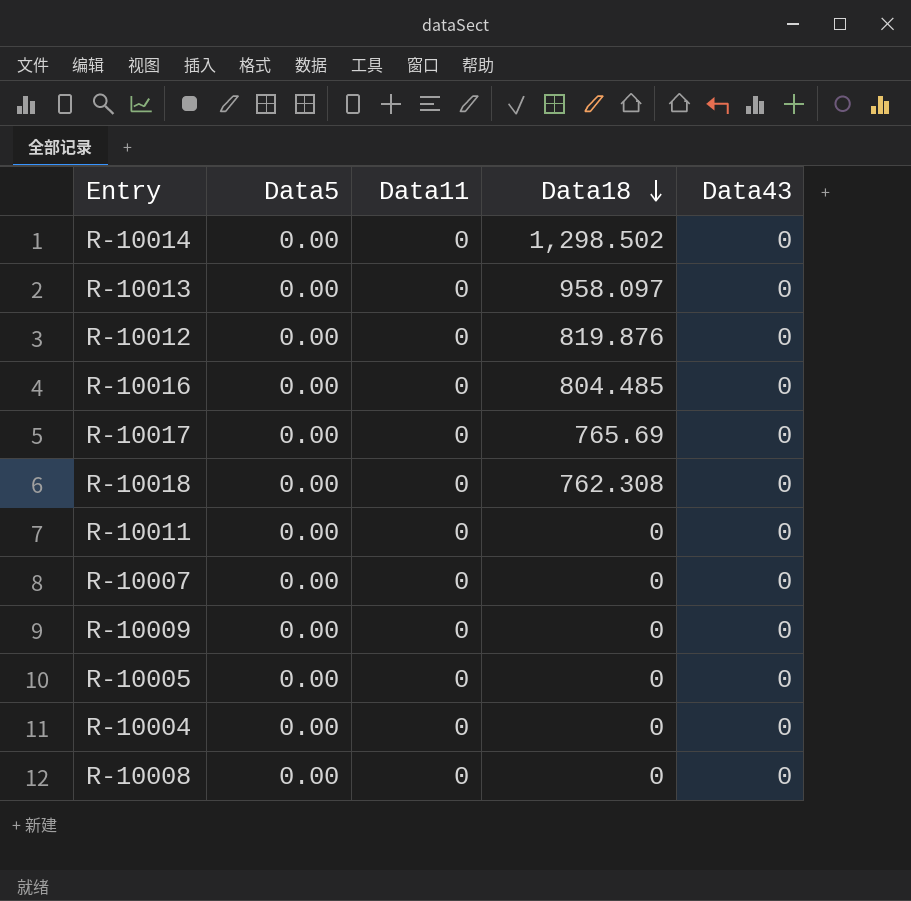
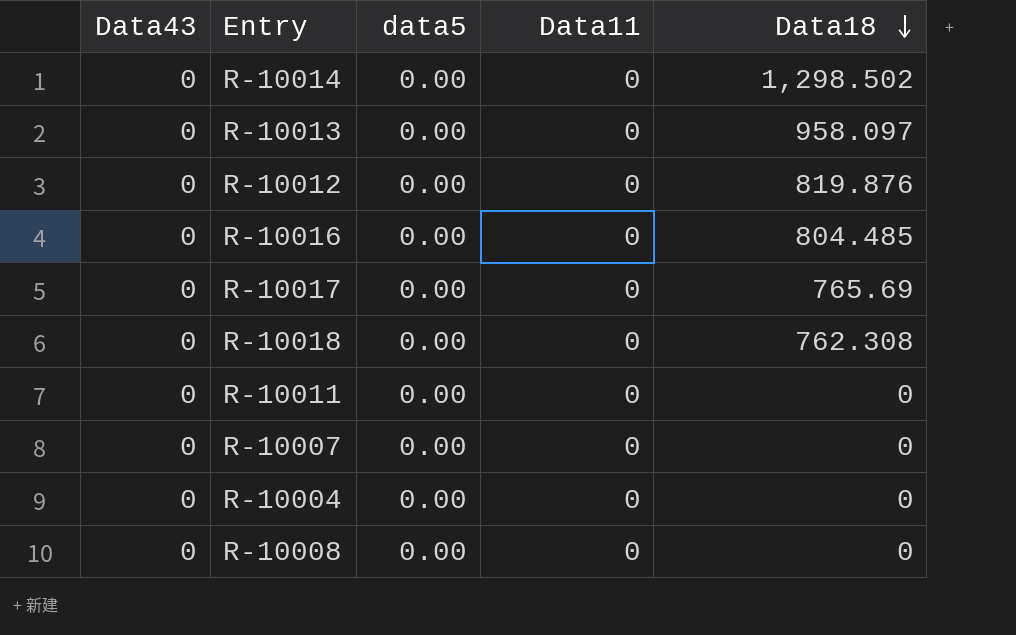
column Data43 | position: 5 -> 1
column name: Data5 -> data5
row R-10009: 0.00 | 0 | 0 | 0 -> none
row R-10005: 0.00 | 0 | 0 | 0 -> none

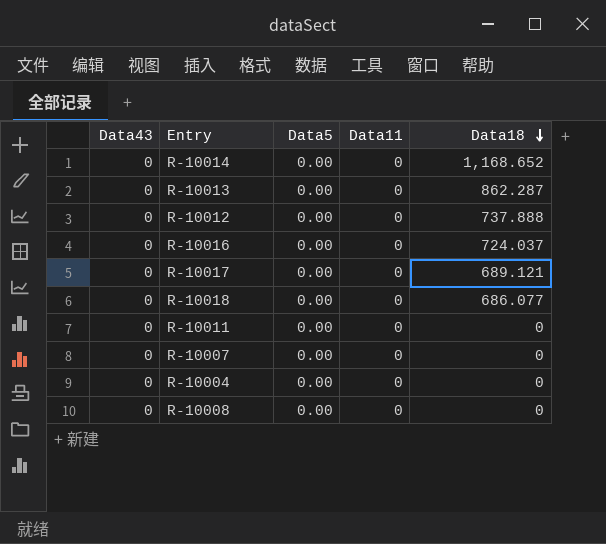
column name: data5 -> Data5
R-10014 | Data18: 1,298.502 -> 1,168.652
R-10013 | Data18: 958.097 -> 862.287
R-10012 | Data18: 819.876 -> 737.888
R-10016 | Data18: 804.485 -> 724.037
R-10017 | Data18: 765.69 -> 689.121
R-10018 | Data18: 762.308 -> 686.077

